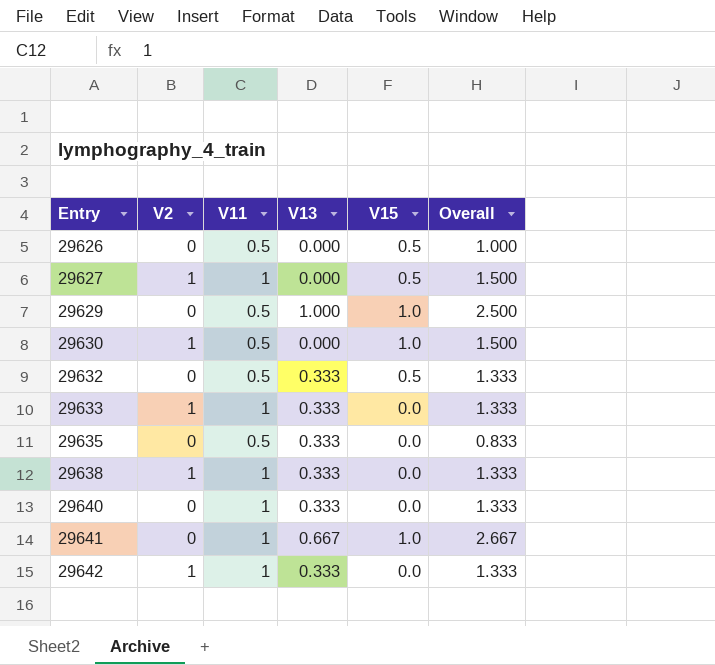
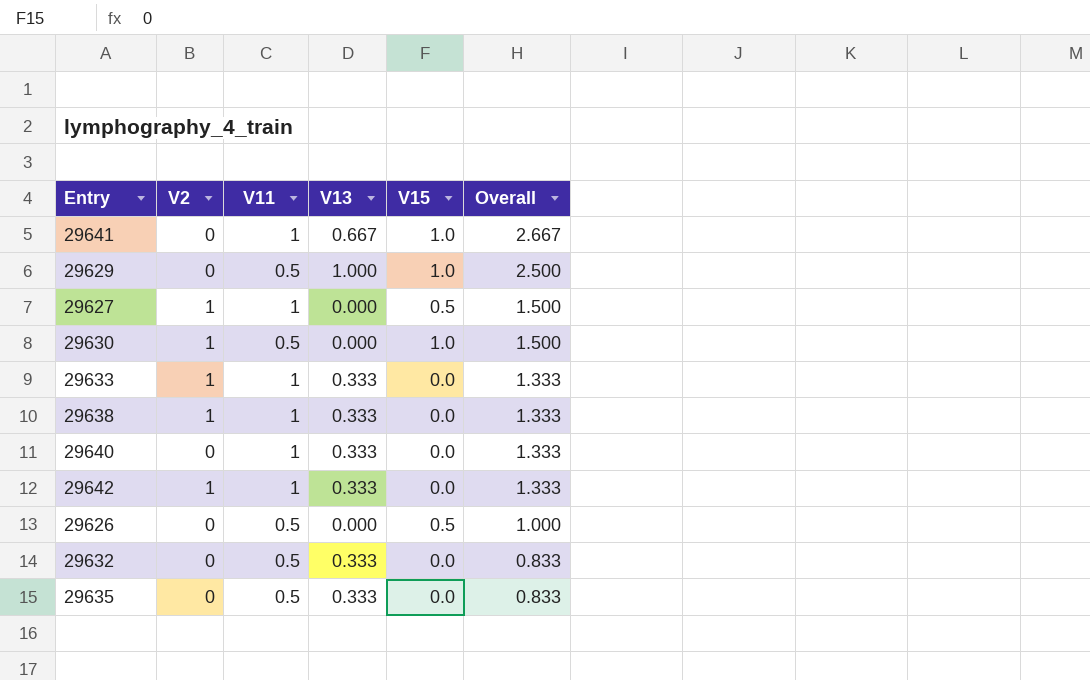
row order: Entry ascending -> Overall descending
29632 | V15: 0.5 -> 0.0
29632 | Overall: 1.333 -> 0.833

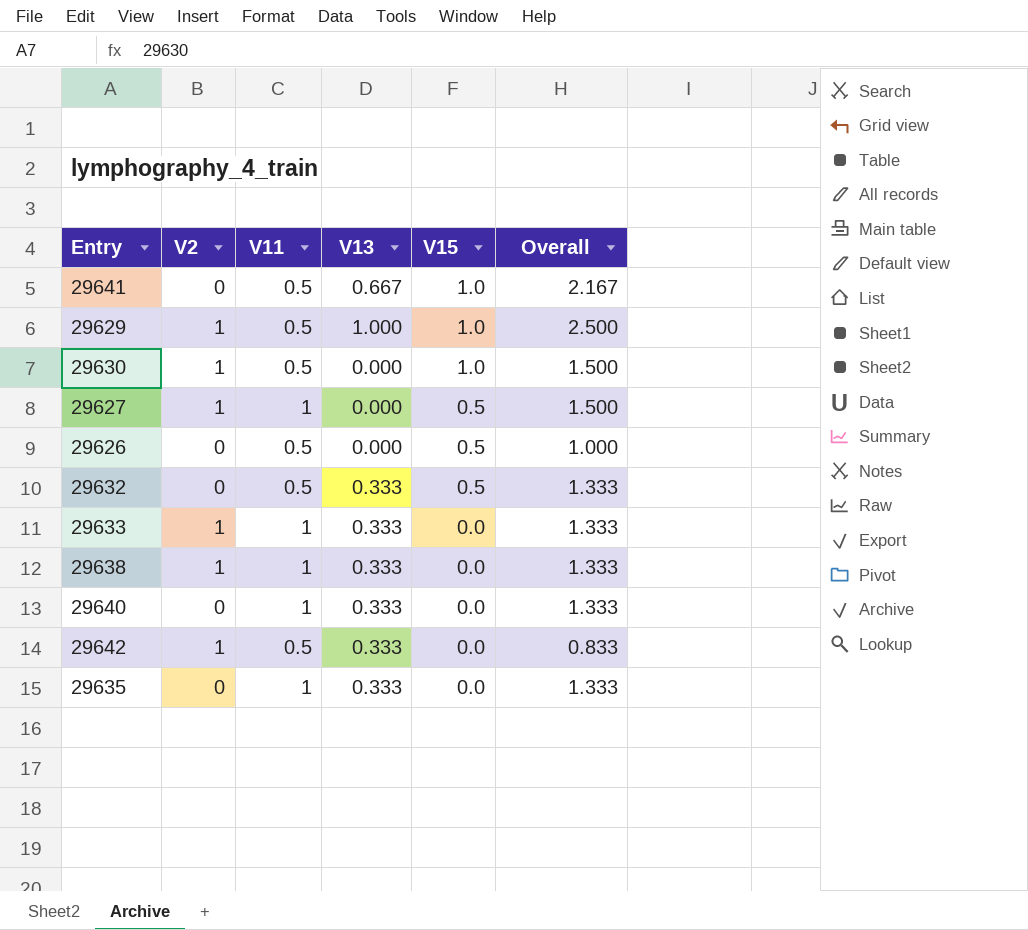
row order: Overall descending -> V15 descending
29641 | V11: 1 -> 0.5
29641 | Overall: 2.667 -> 2.167
29629 | V2: 0 -> 1
29632 | V15: 0.0 -> 0.5
29632 | Overall: 0.833 -> 1.333
29642 | V11: 1 -> 0.5
29642 | Overall: 1.333 -> 0.833
29635 | V11: 0.5 -> 1
29635 | Overall: 0.833 -> 1.333

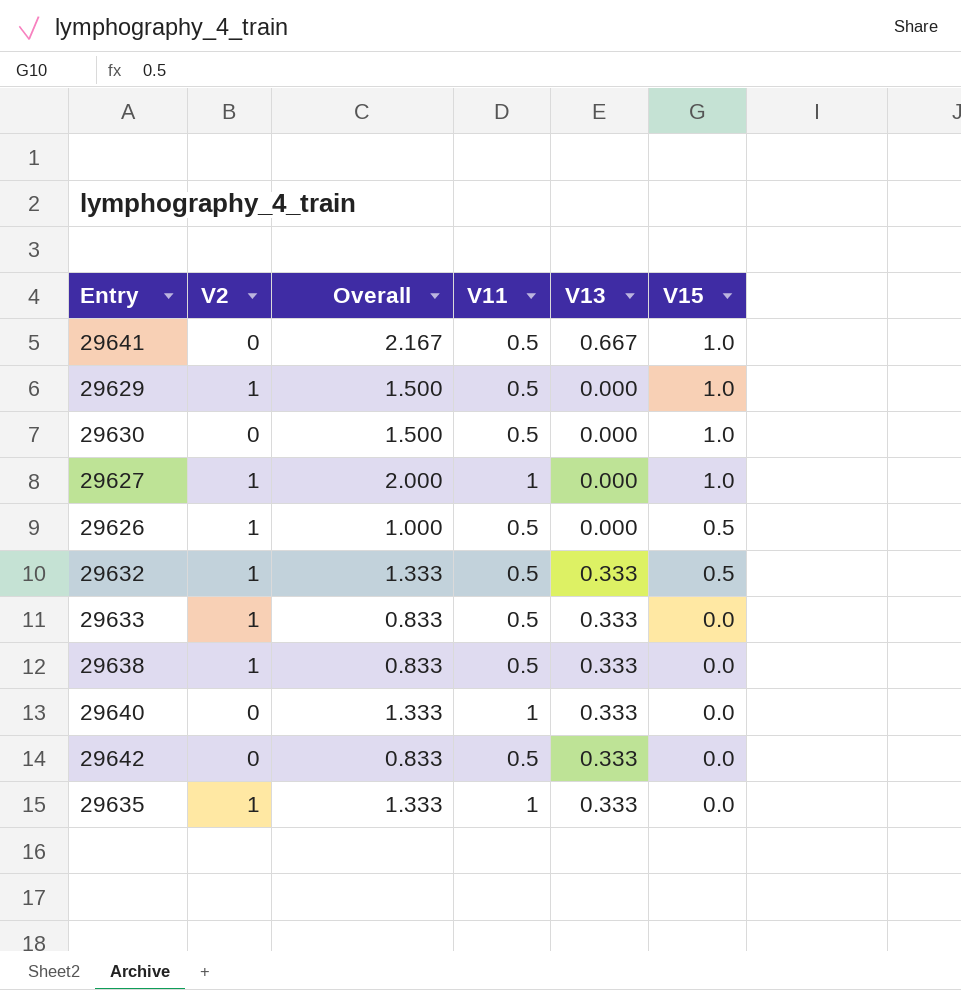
column Overall | position: 6 -> 3
29629 | Overall: 2.500 -> 1.500
29629 | V13: 1.000 -> 0.000
29630 | V2: 1 -> 0
29627 | Overall: 1.500 -> 2.000
29627 | V15: 0.5 -> 1.0
29626 | V2: 0 -> 1
29632 | V2: 0 -> 1
29633 | Overall: 1.333 -> 0.833
29633 | V11: 1 -> 0.5
29638 | Overall: 1.333 -> 0.833
29638 | V11: 1 -> 0.5
29642 | V2: 1 -> 0
29635 | V2: 0 -> 1

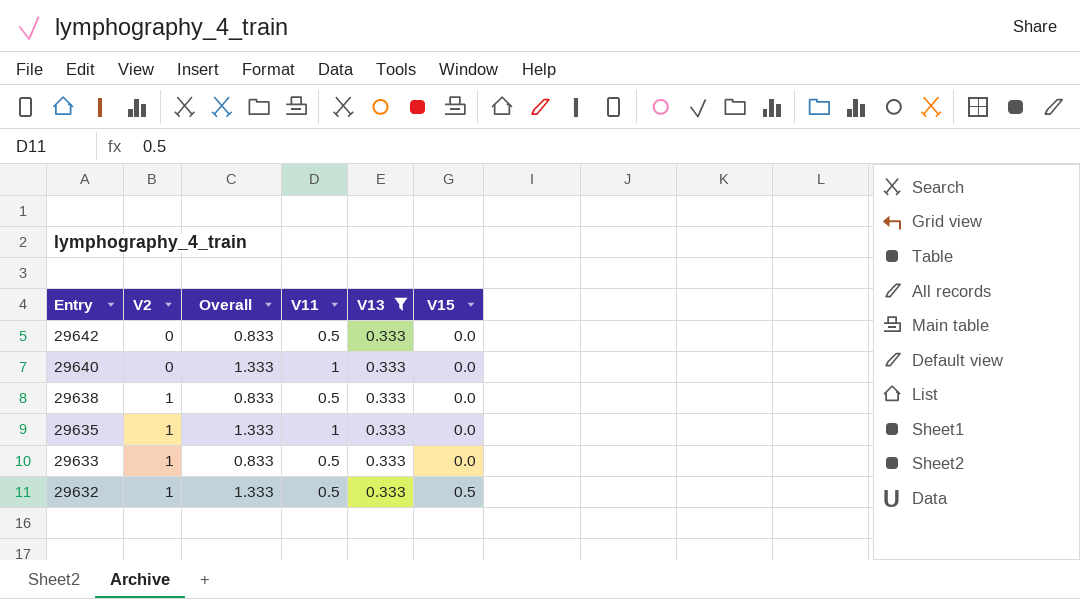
filter: none -> V13 = 0.333
row order: V15 descending -> Entry descending

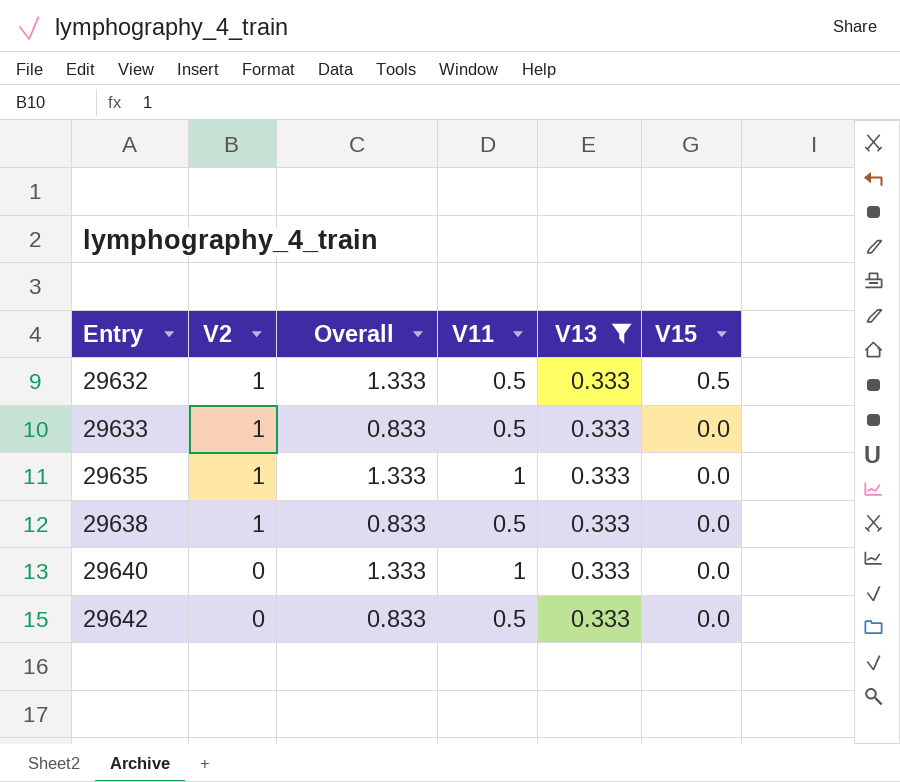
row order: Entry descending -> Entry ascending

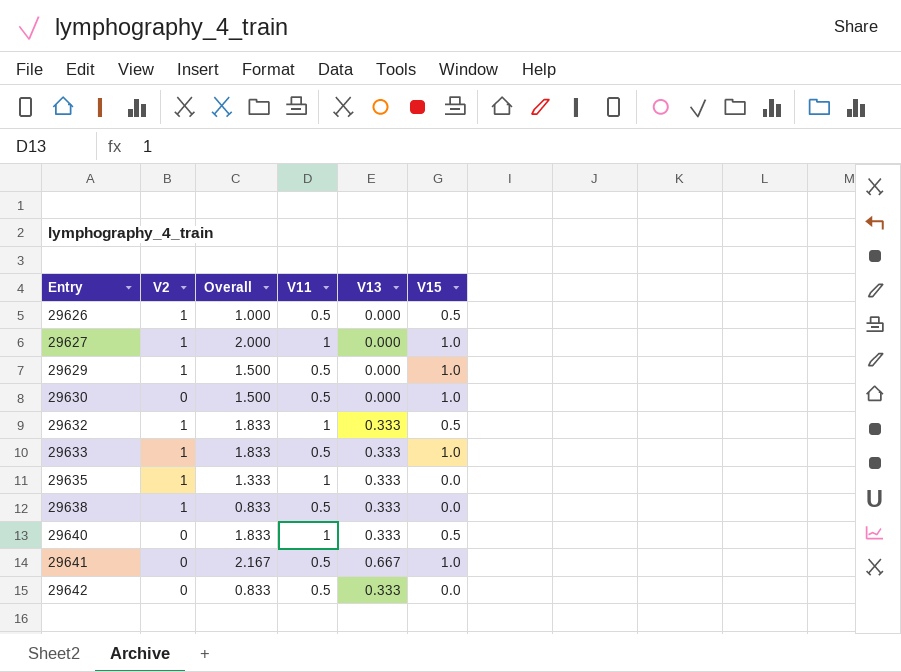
filter: V13 = 0.333 -> none
29632 | Overall: 1.333 -> 1.833
29632 | V11: 0.5 -> 1
29633 | Overall: 0.833 -> 1.833
29633 | V15: 0.0 -> 1.0
29640 | Overall: 1.333 -> 1.833
29640 | V15: 0.0 -> 0.5

